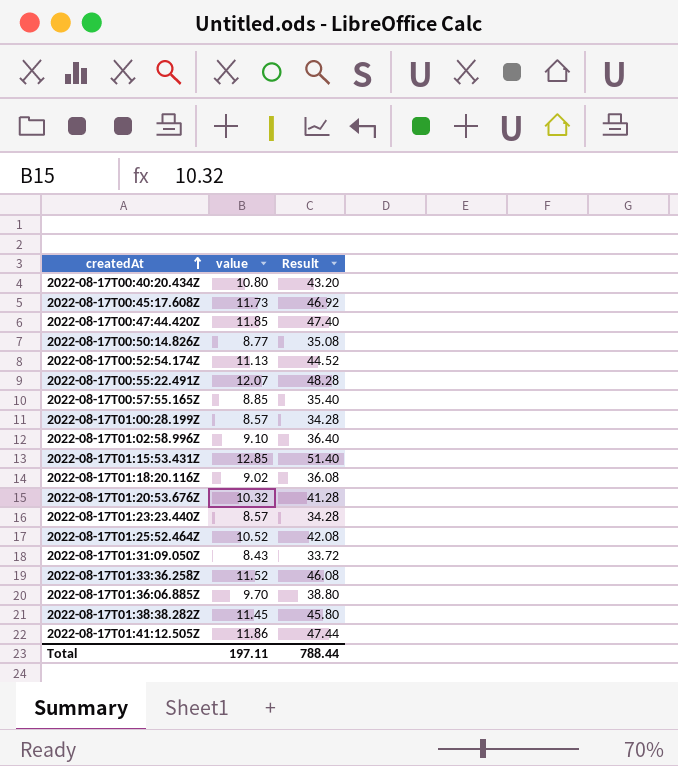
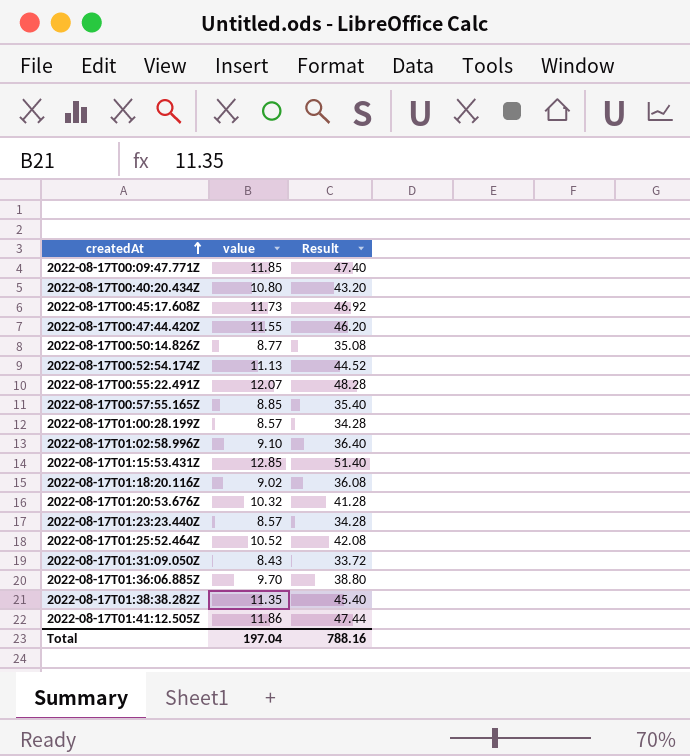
row 2022-08-17T01:33:36.258Z: 11.52 | 46.08 -> none
row 2022-08-17T00:09:47.771Z: none -> 11.85 | 47.40
2022-08-17T00:47:44.420Z | value: 11.85 -> 11.55
2022-08-17T00:47:44.420Z | Result: 47.40 -> 46.20
2022-08-17T01:38:38.282Z | value: 11.45 -> 11.35
2022-08-17T01:38:38.282Z | Result: 45.80 -> 45.40
Total | value: 197.11 -> 197.04
Total | Result: 788.44 -> 788.16

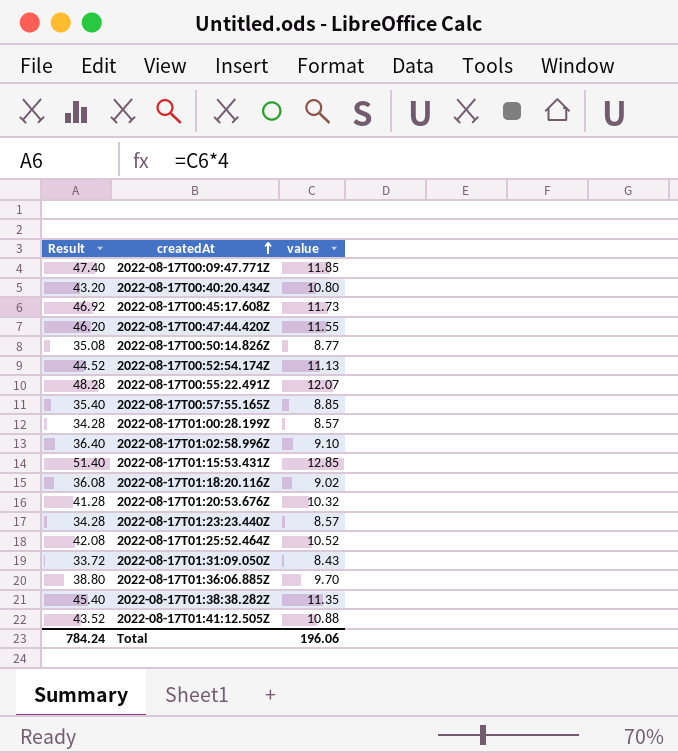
column Result | position: 3 -> 1
2022-08-17T01:41:12.505Z | Result: 47.44 -> 43.52
2022-08-17T01:41:12.505Z | value: 11.86 -> 10.88
Total | Result: 788.16 -> 784.24
Total | value: 197.04 -> 196.06

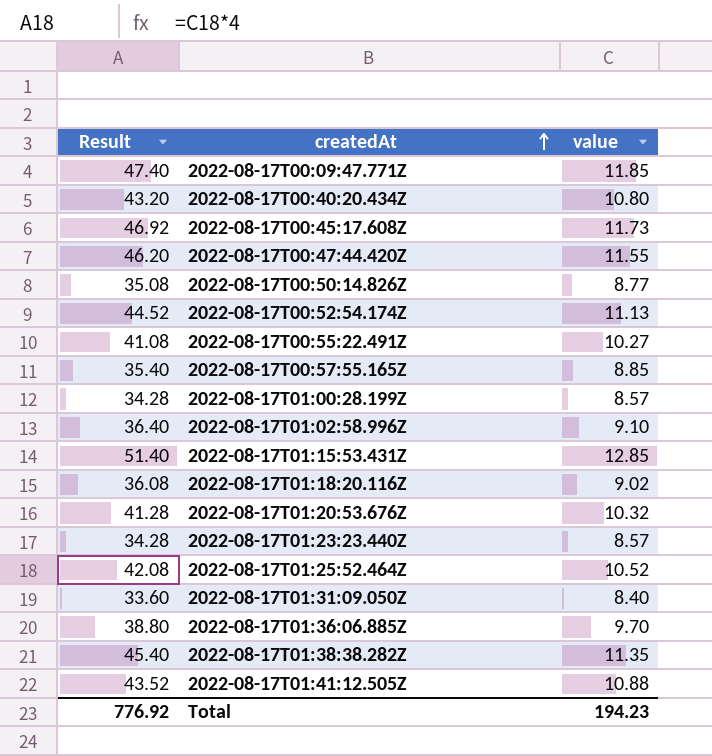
2022-08-17T00:55:22.491Z | Result: 48.28 -> 41.08
2022-08-17T00:55:22.491Z | value: 12.07 -> 10.27
2022-08-17T01:31:09.050Z | Result: 33.72 -> 33.60
2022-08-17T01:31:09.050Z | value: 8.43 -> 8.40
Total | Result: 784.24 -> 776.92
Total | value: 196.06 -> 194.23

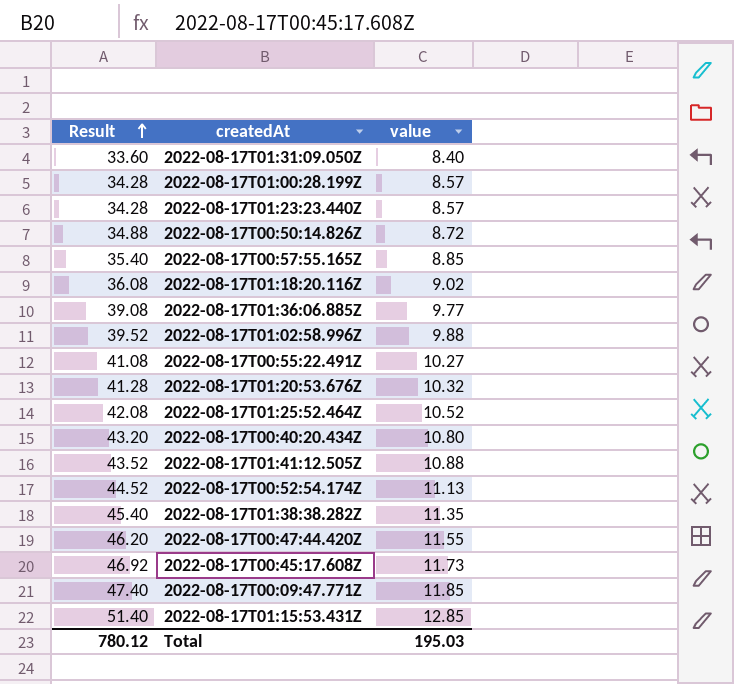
row order: createdAt ascending -> Result ascending
2022-08-17T00:50:14.826Z | Result: 35.08 -> 34.88
2022-08-17T00:50:14.826Z | value: 8.77 -> 8.72
2022-08-17T01:36:06.885Z | Result: 38.80 -> 39.08
2022-08-17T01:36:06.885Z | value: 9.70 -> 9.77
2022-08-17T01:02:58.996Z | Result: 36.40 -> 39.52
2022-08-17T01:02:58.996Z | value: 9.10 -> 9.88
Total | Result: 776.92 -> 780.12
Total | value: 194.23 -> 195.03

